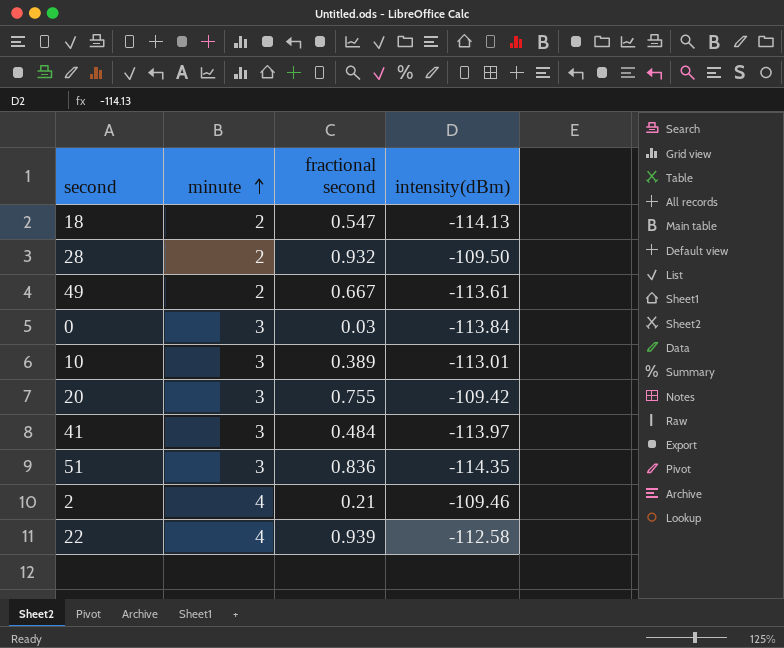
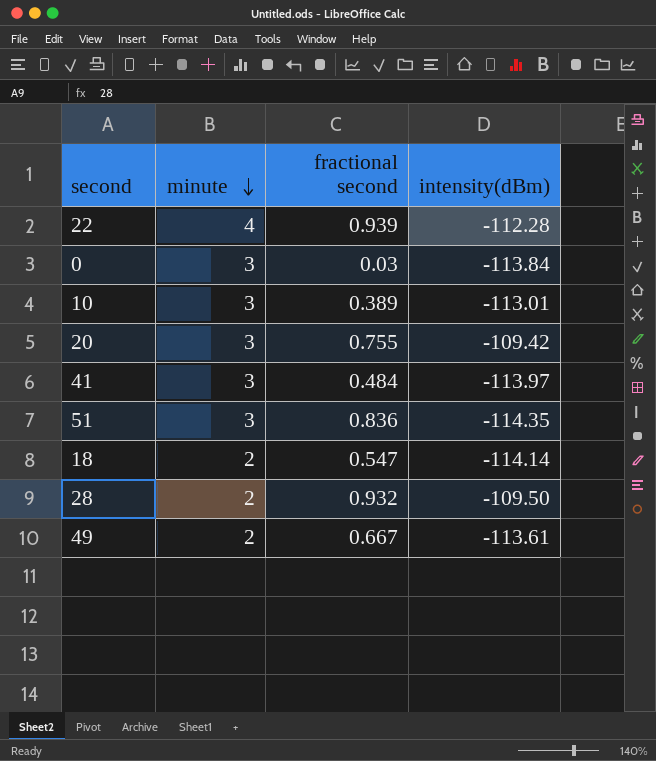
row order: minute ascending -> minute descending
row 2: 4 | 0.21 | -109.46 -> none
22 | intensity(dBm): -112.58 -> -112.28
18 | intensity(dBm): -114.13 -> -114.14

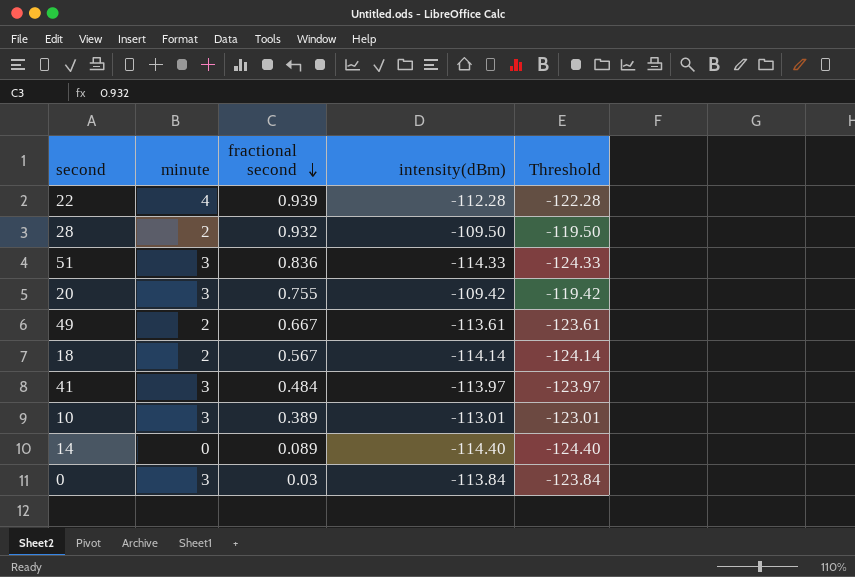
row order: minute descending -> fractional second descending
column Threshold | formula: none -> [intensity(dBm)] - 10
51 | intensity(dBm): -114.35 -> -114.33
18 | fractional second: 0.547 -> 0.567
row 14: none -> 0 | 0.089 | -114.40 | -124.40

